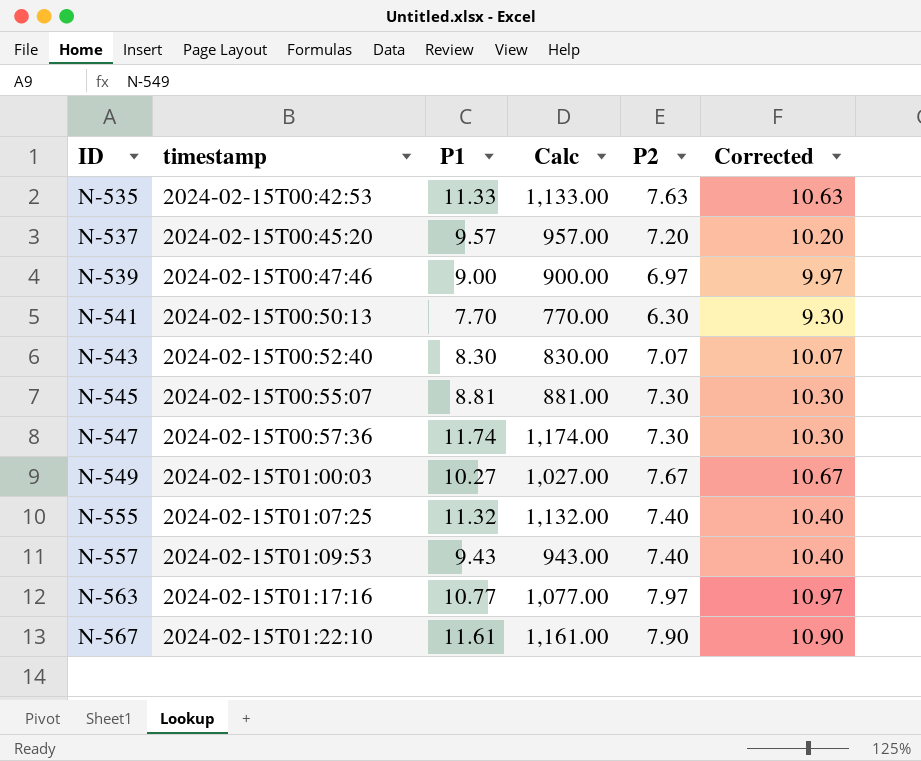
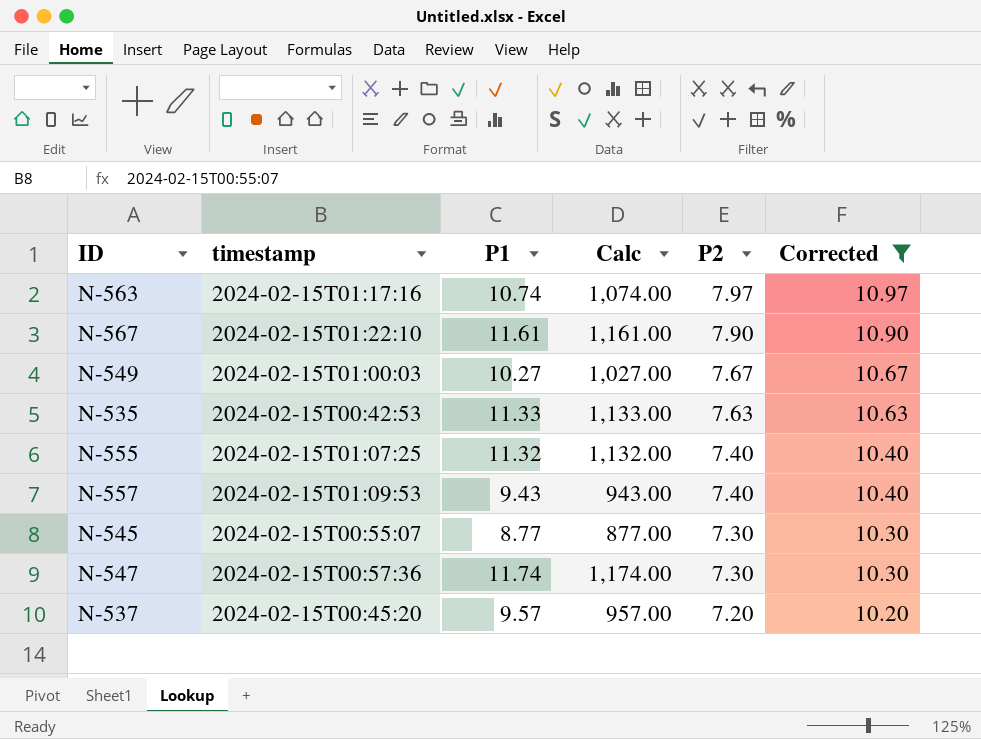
filter: none -> Corrected >= 10.20
row order: ID ascending -> P2 descending
N-563 | P1: 10.77 -> 10.74
N-563 | Calc: 1,077.00 -> 1,074.00
N-545 | P1: 8.81 -> 8.77
N-545 | Calc: 881.00 -> 877.00

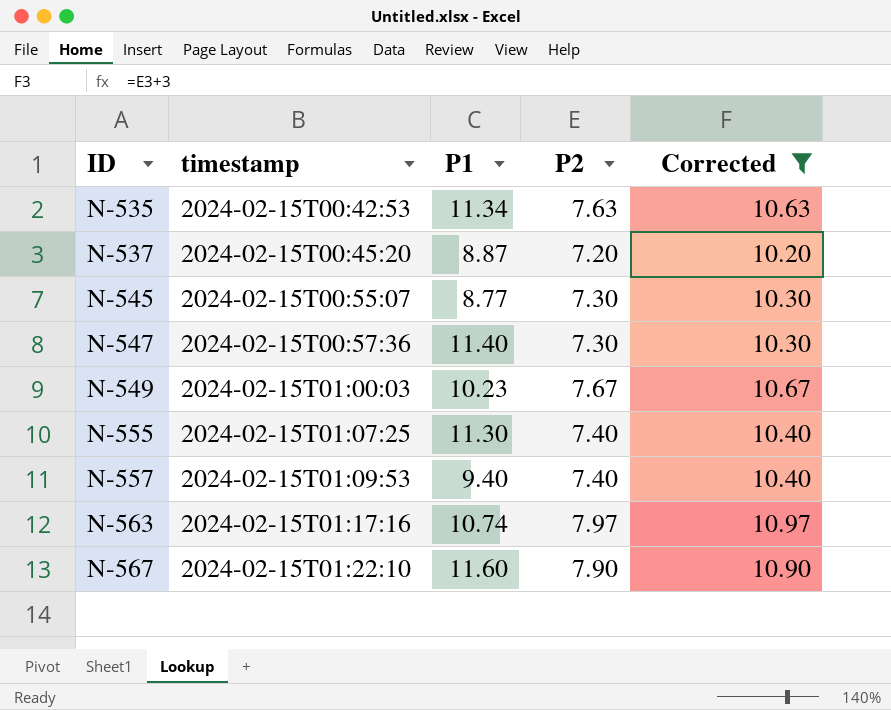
row order: P2 descending -> ID ascending
column Calc | formula: [P1] * 100 -> none
N-535 | P1: 11.33 -> 11.34
N-537 | P1: 9.57 -> 8.87
N-547 | P1: 11.74 -> 11.40
N-549 | P1: 10.27 -> 10.23
N-555 | P1: 11.32 -> 11.30
N-557 | P1: 9.43 -> 9.40
N-567 | P1: 11.61 -> 11.60

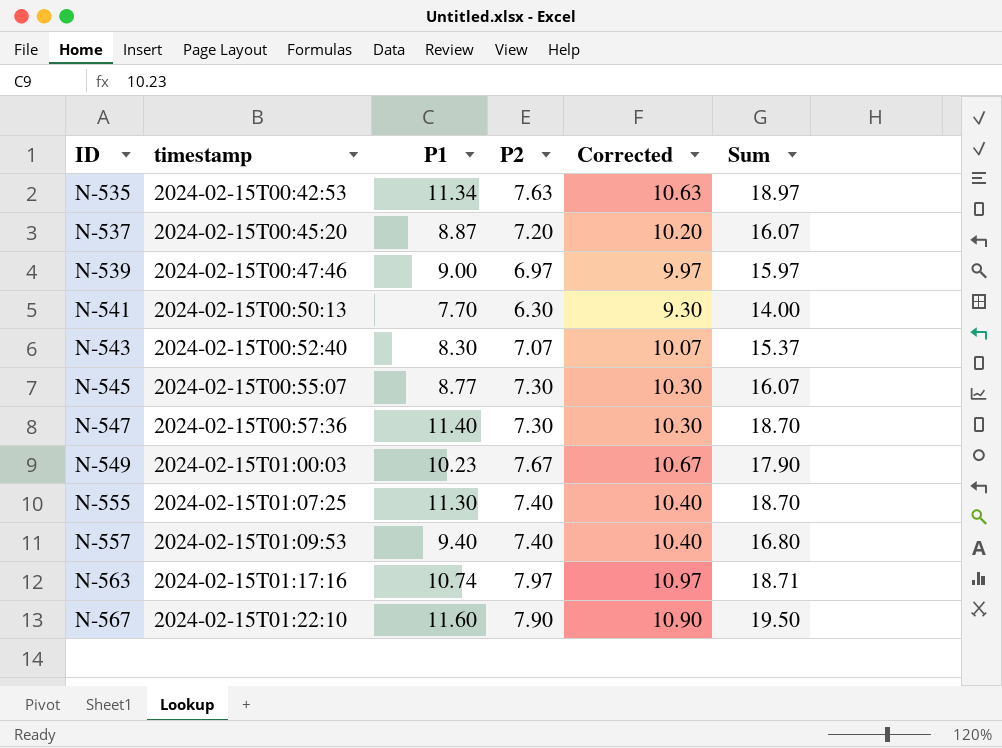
filter: Corrected >= 10.20 -> none
column Sum | formula: none -> [P1] + [P2]

